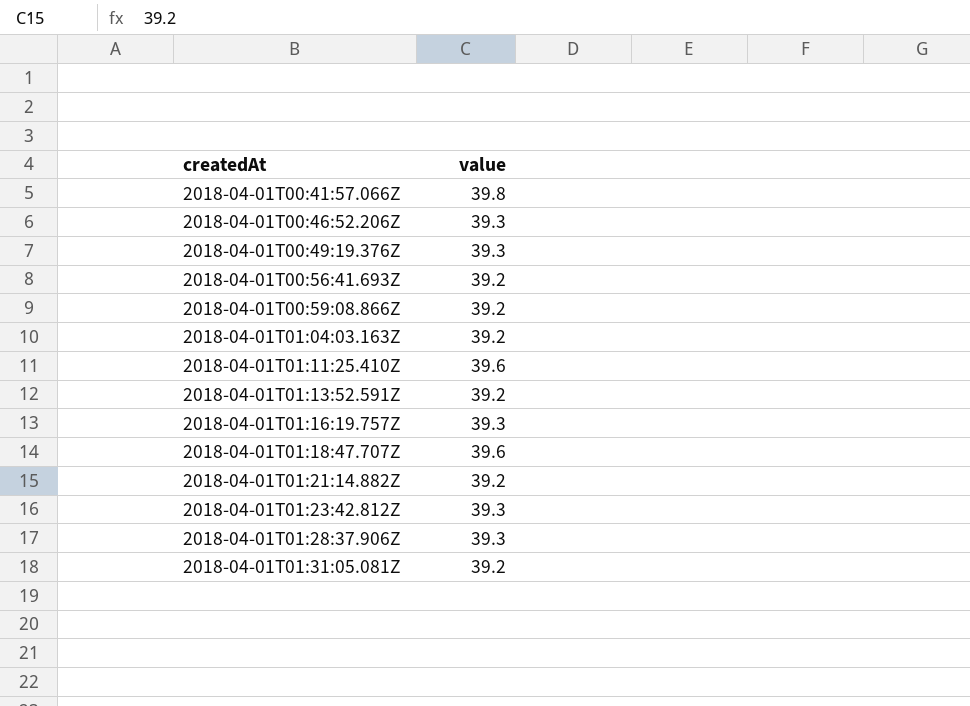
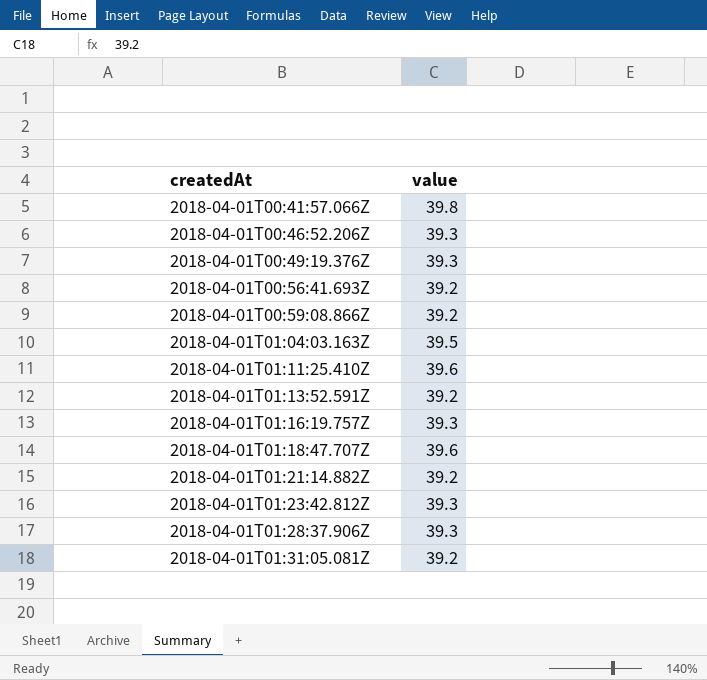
2018-04-01T01:04:03.163Z | value: 39.2 -> 39.5

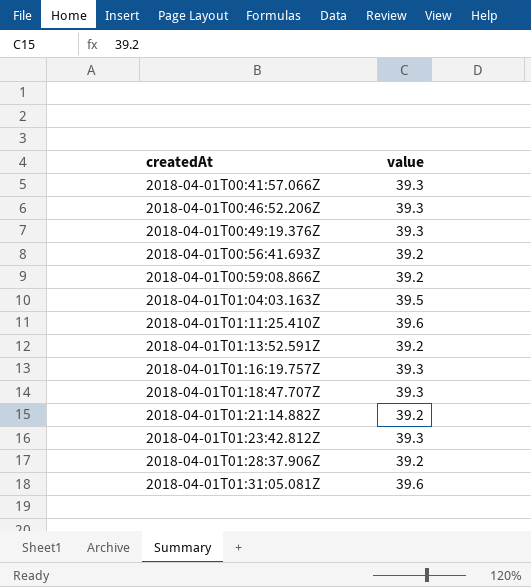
2018-04-01T00:41:57.066Z | value: 39.8 -> 39.3
2018-04-01T01:18:47.707Z | value: 39.6 -> 39.3
2018-04-01T01:28:37.906Z | value: 39.3 -> 39.2
2018-04-01T01:31:05.081Z | value: 39.2 -> 39.6

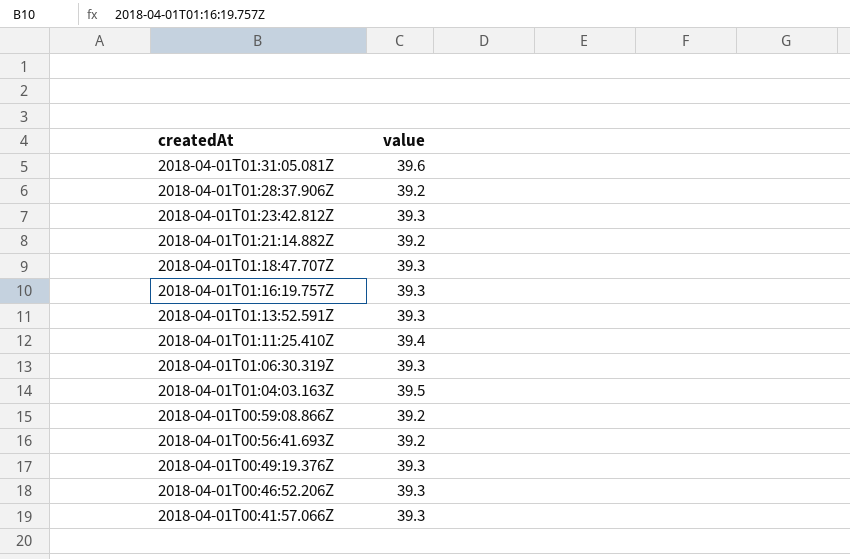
row order: createdAt ascending -> createdAt descending
2018-04-01T01:13:52.591Z | value: 39.2 -> 39.3
2018-04-01T01:11:25.410Z | value: 39.6 -> 39.4
row 2018-04-01T01:06:30.319Z: none -> 39.3

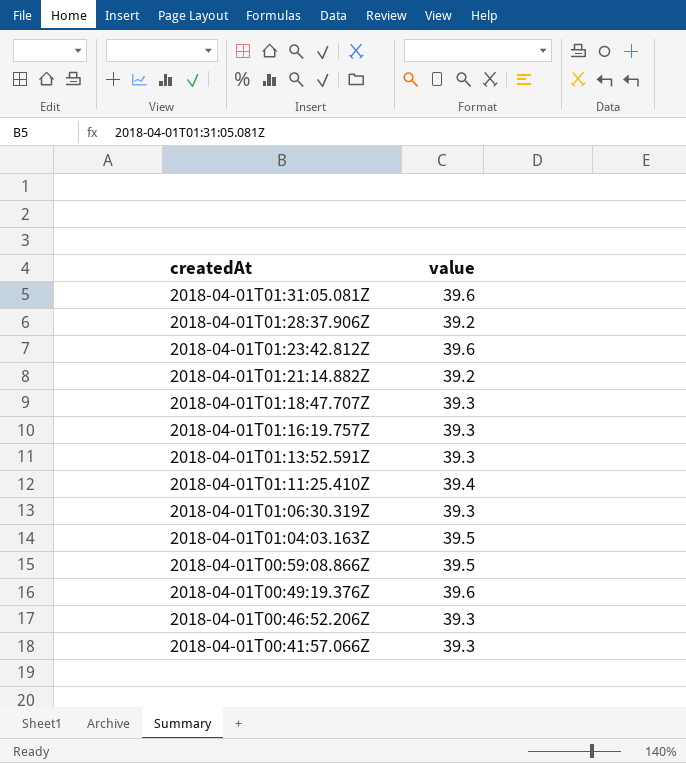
row 2018-04-01T00:56:41.693Z: 39.2 -> none
2018-04-01T01:23:42.812Z | value: 39.3 -> 39.6
2018-04-01T00:59:08.866Z | value: 39.2 -> 39.5
2018-04-01T00:49:19.376Z | value: 39.3 -> 39.6

